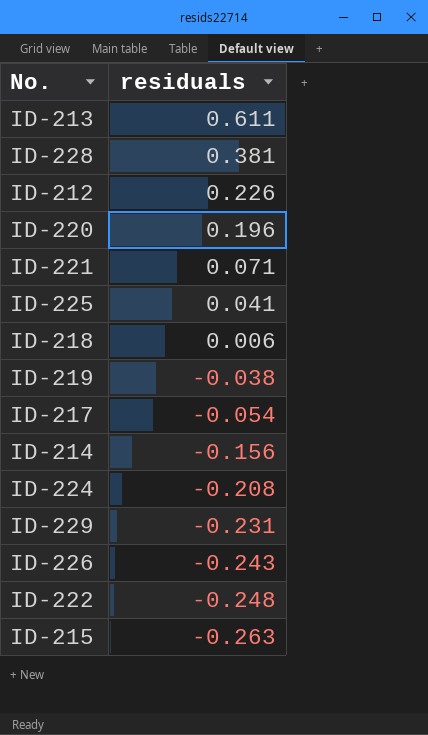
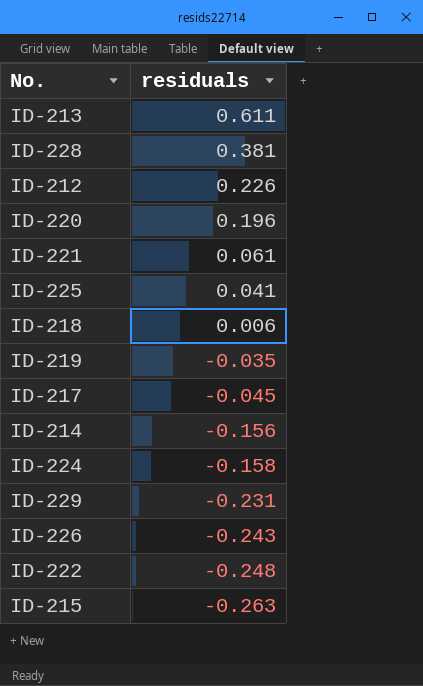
ID-221 | residuals: 0.071 -> 0.061
ID-219 | residuals: -0.038 -> -0.035
ID-217 | residuals: -0.054 -> -0.045
ID-224 | residuals: -0.208 -> -0.158

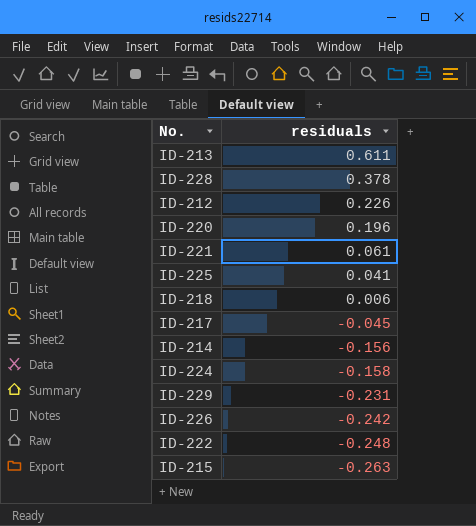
row ID-219: -0.035 -> none
ID-228 | residuals: 0.381 -> 0.378
ID-226 | residuals: -0.243 -> -0.242

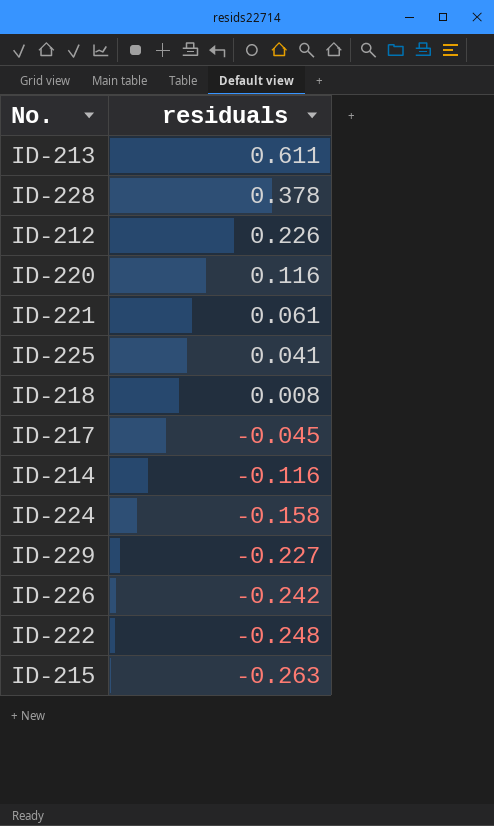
ID-220 | residuals: 0.196 -> 0.116
ID-218 | residuals: 0.006 -> 0.008
ID-214 | residuals: -0.156 -> -0.116
ID-229 | residuals: -0.231 -> -0.227

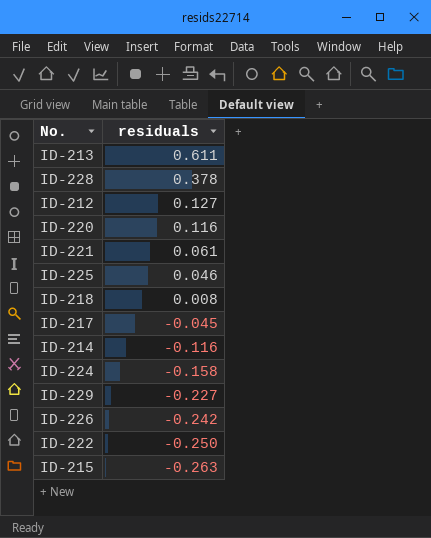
ID-212 | residuals: 0.226 -> 0.127
ID-225 | residuals: 0.041 -> 0.046
ID-222 | residuals: -0.248 -> -0.250

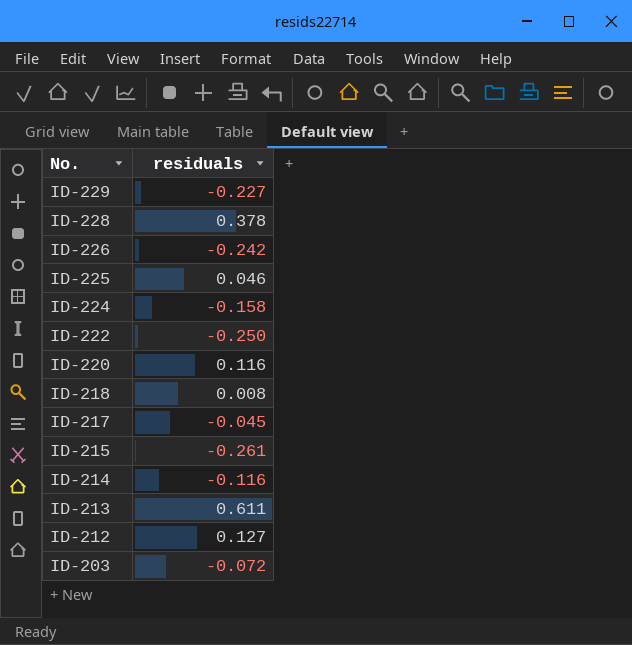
row order: residuals descending -> No. descending
row ID-221: 0.061 -> none
ID-215 | residuals: -0.263 -> -0.261
row ID-203: none -> -0.072

